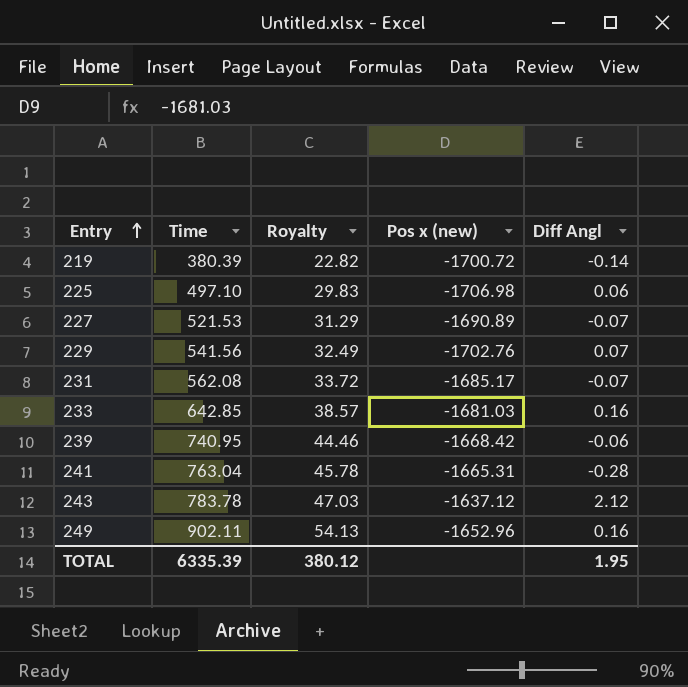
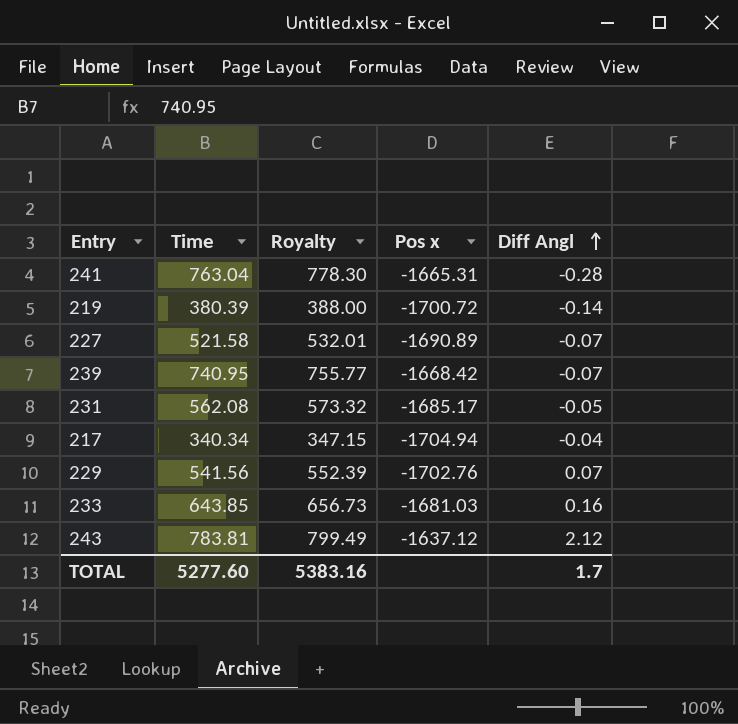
row order: Entry ascending -> Diff Angl ascending
column Royalty | formula: [Time] * 0.06 -> [Time] * 1.02
column name: Pos x (new) -> Pos x
row 225: 497.10 | 29.83 | -1706.98 | 0.06 -> none
row 249: 902.11 | 54.13 | -1652.96 | 0.16 -> none
227 | Time: 521.53 -> 521.58
239 | Diff Angl: -0.06 -> -0.07
231 | Diff Angl: -0.07 -> -0.05
row 217: none -> 340.34 | 347.15 | -1704.94 | -0.04
233 | Time: 642.85 -> 643.85
243 | Time: 783.78 -> 783.81
TOTAL | Time: 6335.39 -> 5277.60
TOTAL | Royalty: 380.12 -> 5383.16
TOTAL | Diff Angl: 1.95 -> 1.7

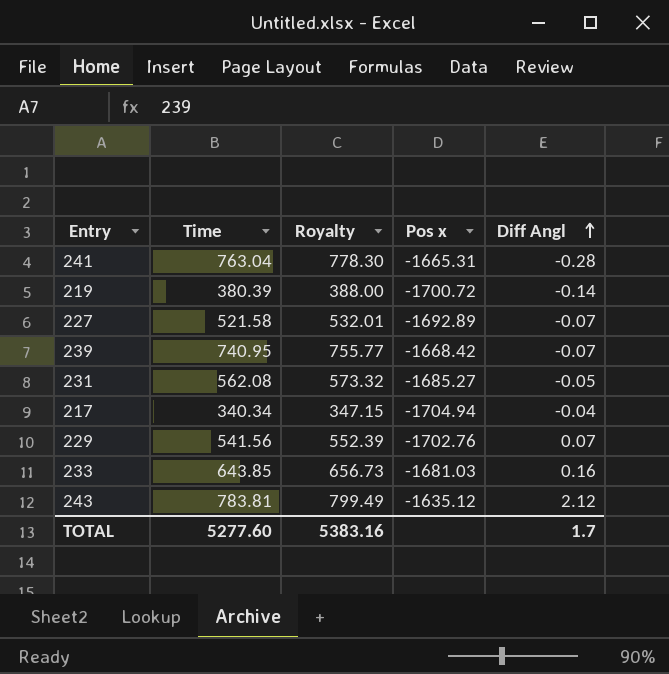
227 | Pos x: -1690.89 -> -1692.89
231 | Pos x: -1685.17 -> -1685.27
243 | Pos x: -1637.12 -> -1635.12

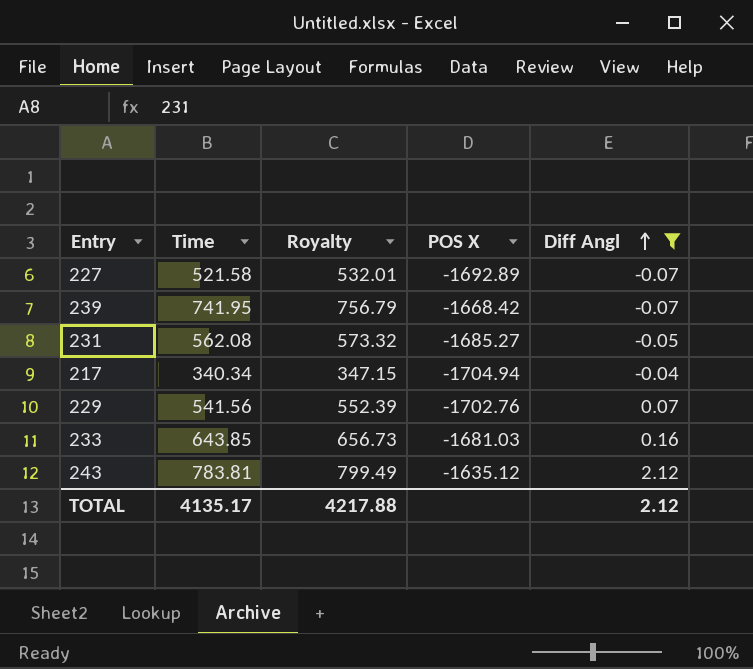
filter: none -> Diff Angl >= -0.07
column name: Pos x -> POS X
239 | Time: 740.95 -> 741.95
239 | Royalty: 755.77 -> 756.79
TOTAL | Time: 5277.60 -> 4135.17
TOTAL | Royalty: 5383.16 -> 4217.88
TOTAL | Diff Angl: 1.7 -> 2.12

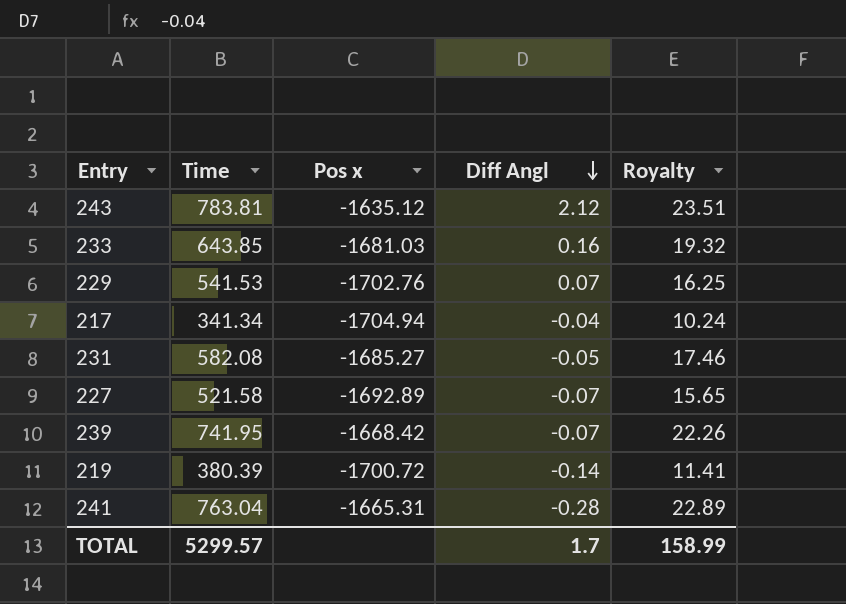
filter: Diff Angl >= -0.07 -> none
row order: Diff Angl ascending -> Diff Angl descending
column name: POS X -> Pos x
column Royalty | formula: [Time] * 1.02 -> [Time] * 0.03
column Royalty | position: 3 -> 5
229 | Time: 541.56 -> 541.53
217 | Time: 340.34 -> 341.34
231 | Time: 562.08 -> 582.08
TOTAL | Time: 4135.17 -> 5299.57
TOTAL | Diff Angl: 2.12 -> 1.7
TOTAL | Royalty: 4217.88 -> 158.99

